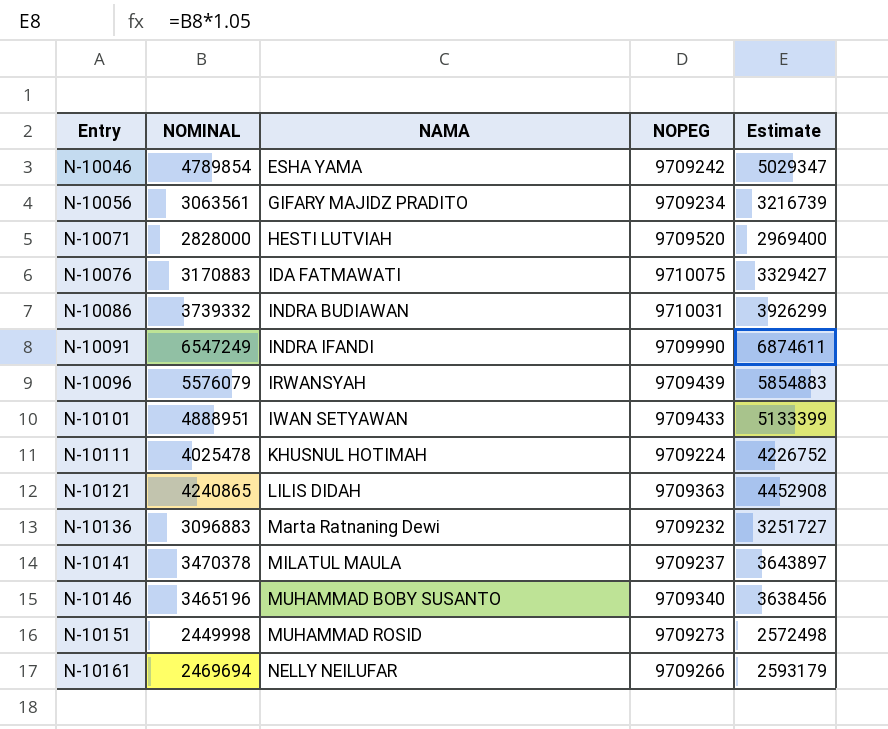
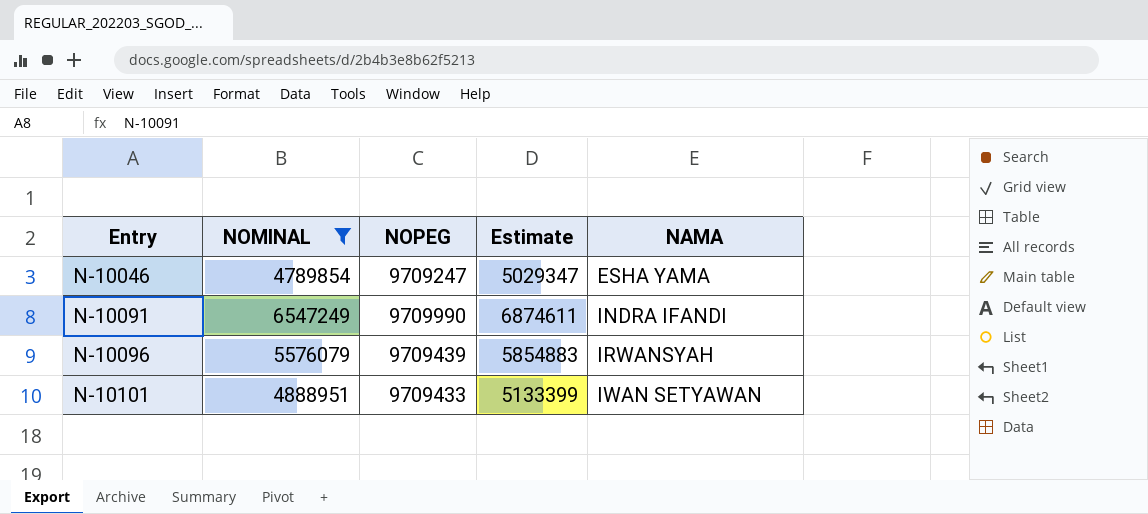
filter: none -> NOMINAL >= 4789854
column NAMA | position: 3 -> 5
N-10046 | NOPEG: 9709242 -> 9709247

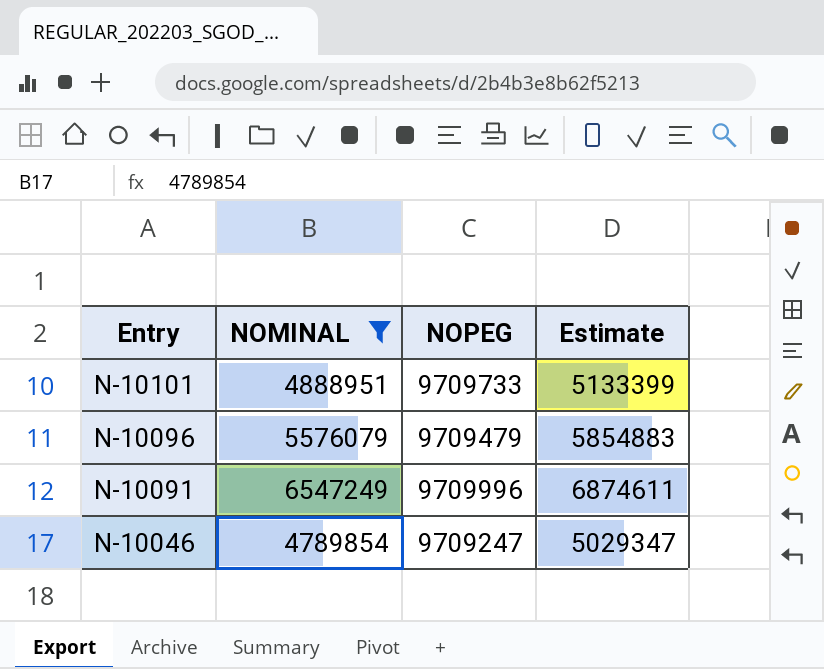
row order: Entry ascending -> Entry descending
column NAMA | position: 5 -> none
N-10101 | NOPEG: 9709433 -> 9709733
N-10096 | NOPEG: 9709439 -> 9709479
N-10091 | NOPEG: 9709990 -> 9709996

